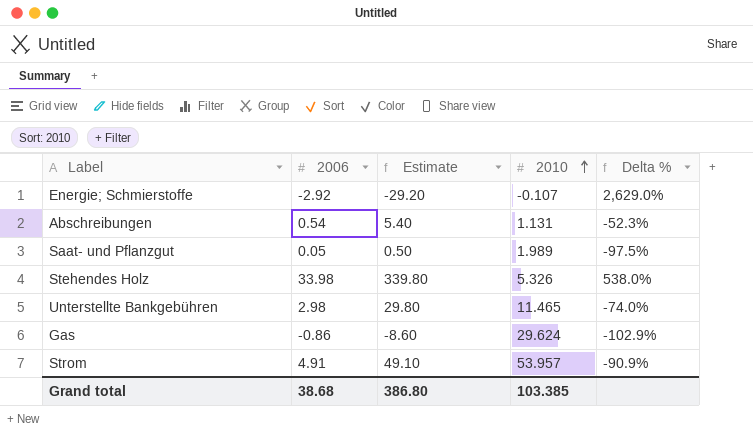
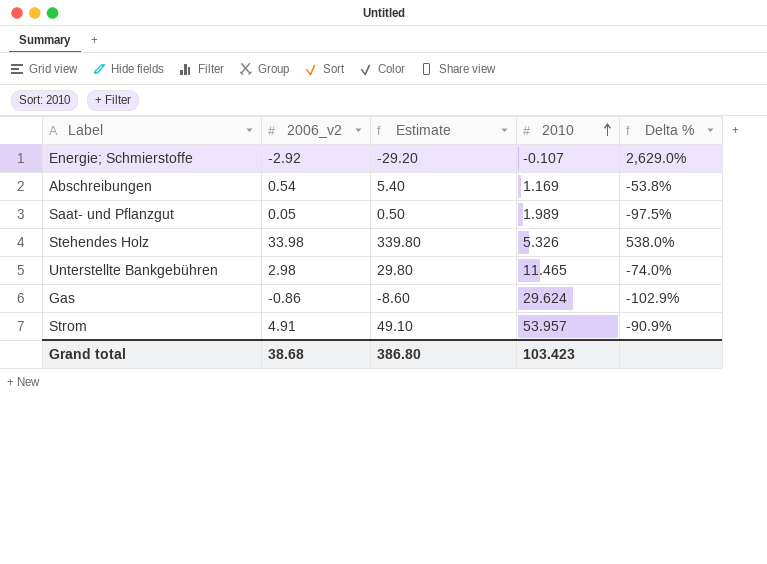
column name: 2006 -> 2006_v2
Abschreibungen | 2010: 1.131 -> 1.169
Abschreibungen | Delta %: -52.3% -> -53.8%
Grand total | 2010: 103.385 -> 103.423

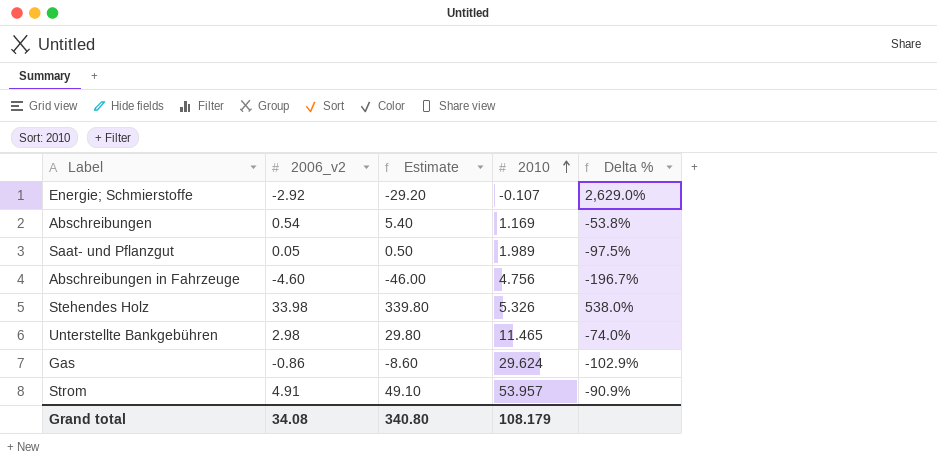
row Abschreibungen in Fahrzeuge: none -> -4.60 | -46.00 | 4.756 | -196.7%
Grand total | 2006_v2: 38.68 -> 34.08
Grand total | Estimate: 386.80 -> 340.80
Grand total | 2010: 103.423 -> 108.179

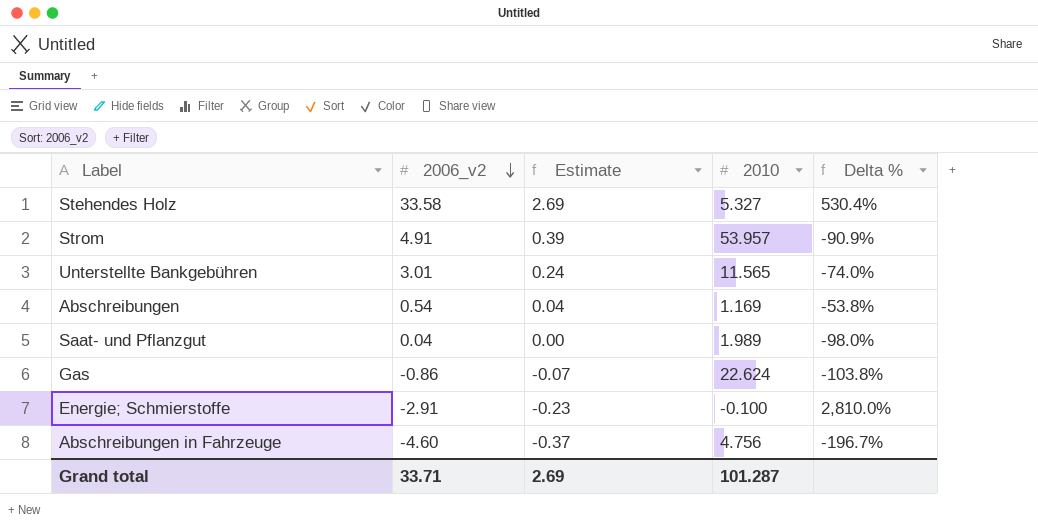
row order: 2010 ascending -> 2006_v2 descending
column Estimate | formula: [2006_v2] * 10 -> [2006_v2] * 0.08
Stehendes Holz | 2006_v2: 33.98 -> 33.58
Stehendes Holz | 2010: 5.326 -> 5.327
Stehendes Holz | Delta %: 538.0% -> 530.4%
Unterstellte Bankgebühren | 2006_v2: 2.98 -> 3.01
Unterstellte Bankgebühren | 2010: 11.465 -> 11.565
Saat- und Pflanzgut | 2006_v2: 0.05 -> 0.04
Saat- und Pflanzgut | Delta %: -97.5% -> -98.0%
Gas | 2010: 29.624 -> 22.624
Gas | Delta %: -102.9% -> -103.8%
Energie; Schmierstoffe | 2006_v2: -2.92 -> -2.91
Energie; Schmierstoffe | 2010: -0.107 -> -0.100
Energie; Schmierstoffe | Delta %: 2,629.0% -> 2,810.0%
Grand total | 2006_v2: 34.08 -> 33.71
Grand total | Estimate: 340.80 -> 2.69
Grand total | 2010: 108.179 -> 101.287

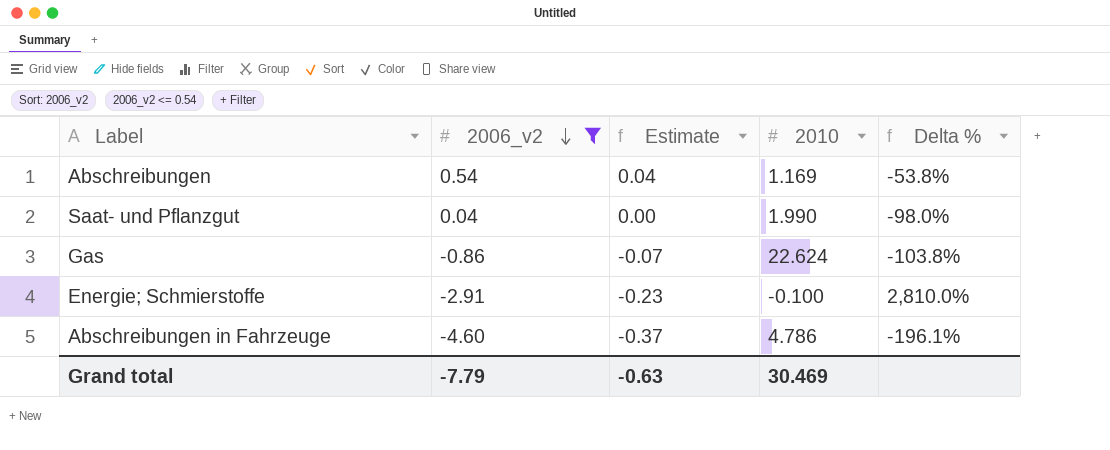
filter: none -> 2006_v2 <= 0.54
Saat- und Pflanzgut | 2010: 1.989 -> 1.990
Abschreibungen in Fahrzeuge | 2010: 4.756 -> 4.786
Abschreibungen in Fahrzeuge | Delta %: -196.7% -> -196.1%
Grand total | 2006_v2: 33.71 -> -7.79
Grand total | Estimate: 2.69 -> -0.63
Grand total | 2010: 101.287 -> 30.469

